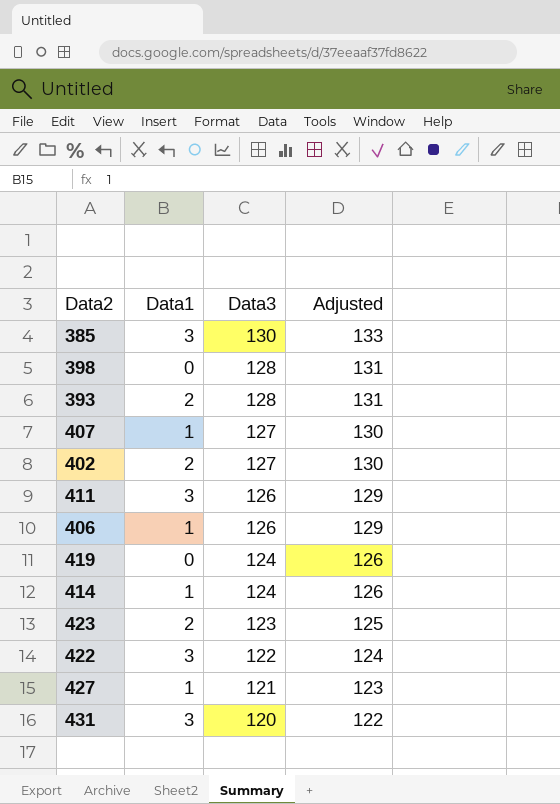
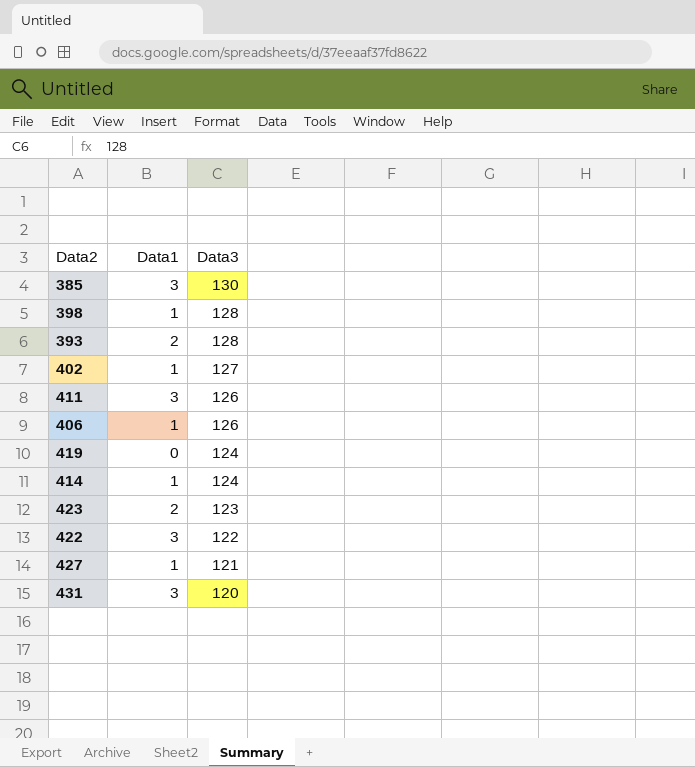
column Adjusted | formula: [Data3] * 1.02 -> none
row 407: 1 | 127 | 130 -> none
398 | Data1: 0 -> 1
402 | Data1: 2 -> 1

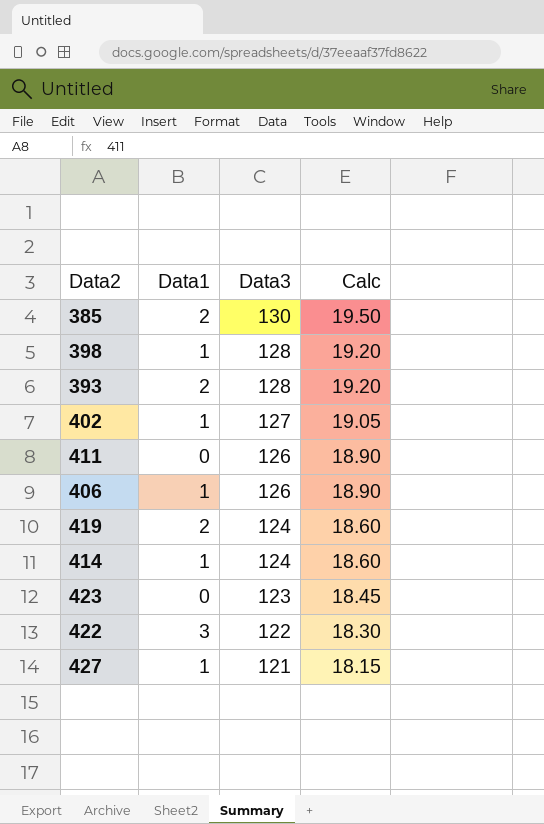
column Calc | formula: none -> [Data3] * 0.15
row 431: 3 | 120 -> none
385 | Data1: 3 -> 2
411 | Data1: 3 -> 0
419 | Data1: 0 -> 2
423 | Data1: 2 -> 0

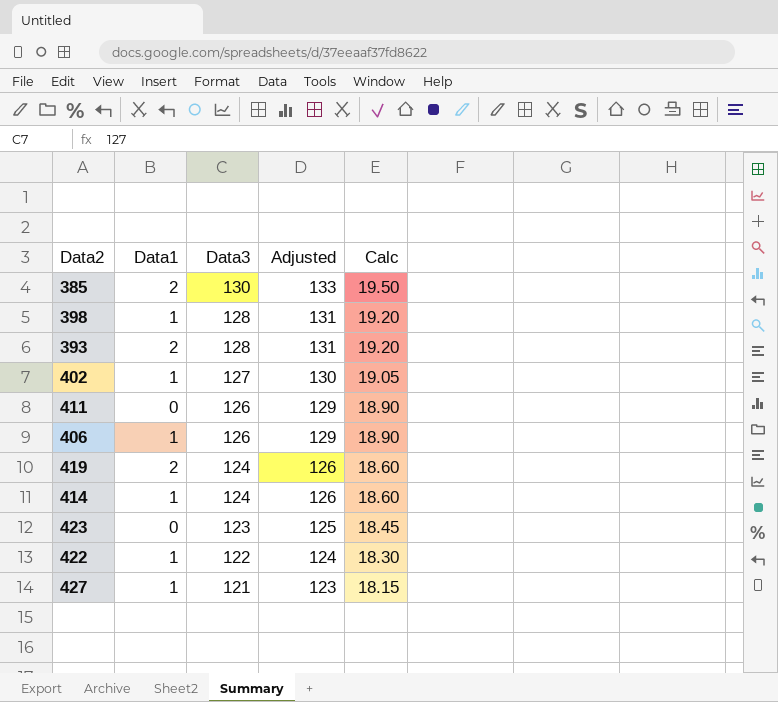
column Adjusted | formula: none -> [Data3] * 1.02
422 | Data1: 3 -> 1

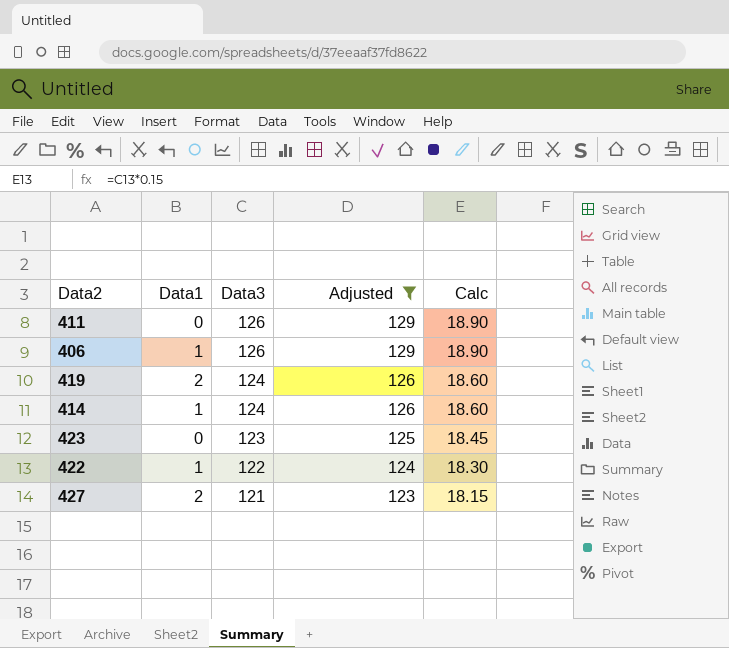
filter: none -> Adjusted <= 129
427 | Data1: 1 -> 2

